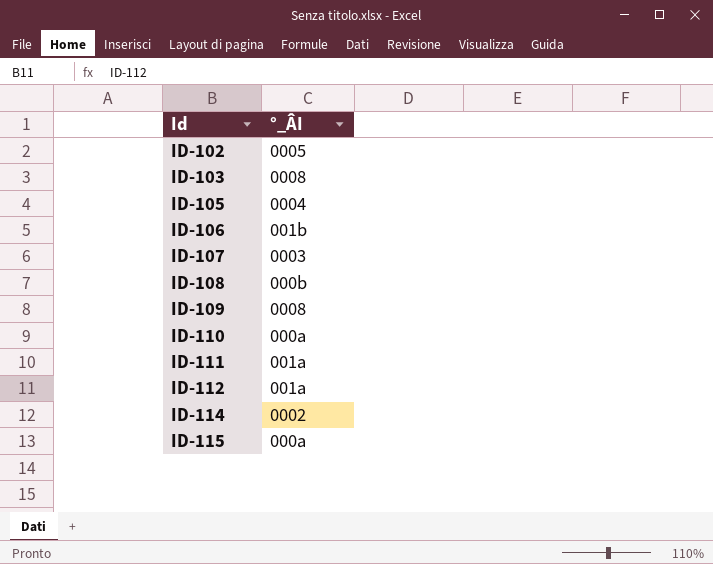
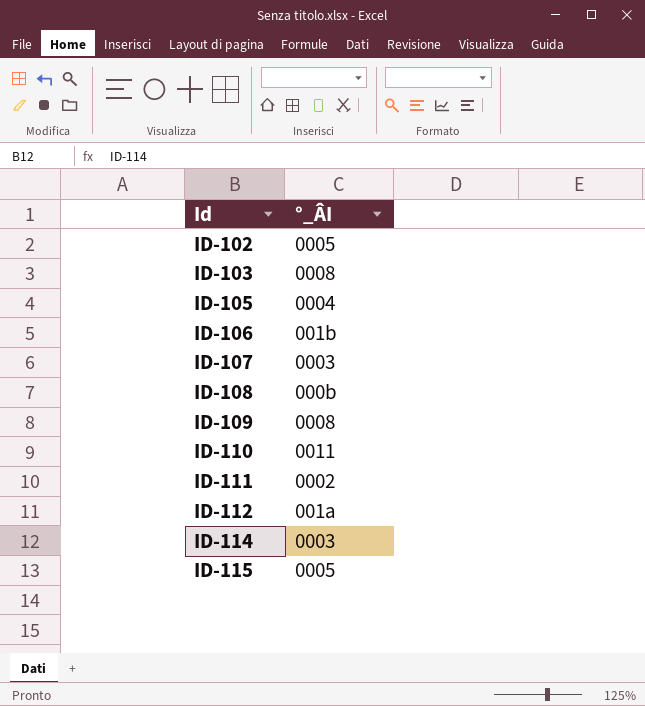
ID-110 | °_ÂI: 000a -> 0011
ID-111 | °_ÂI: 001a -> 0002
ID-114 | °_ÂI: 0002 -> 0003
ID-115 | °_ÂI: 000a -> 0005

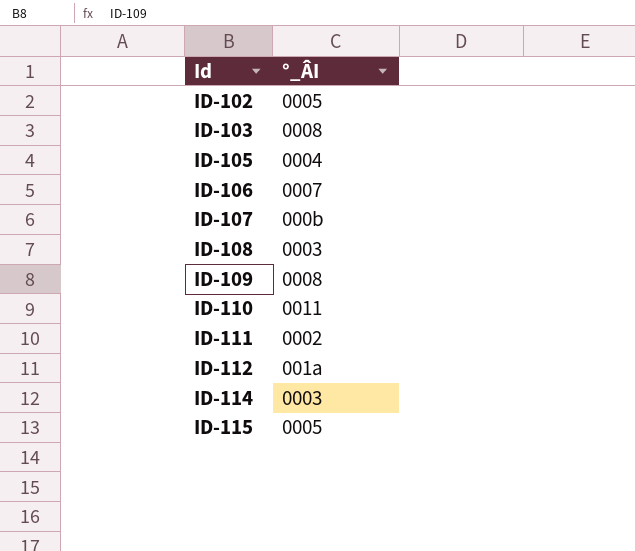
ID-106 | °_ÂI: 001b -> 0007
ID-107 | °_ÂI: 0003 -> 000b
ID-108 | °_ÂI: 000b -> 0003

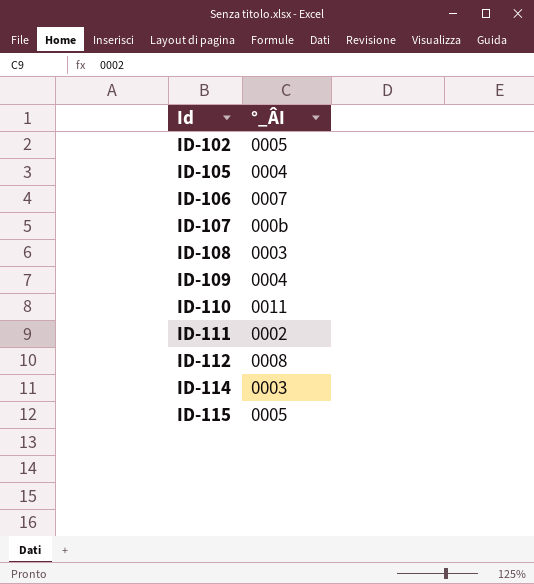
row ID-103: 0008 -> none
ID-109 | °_ÂI: 0008 -> 0004
ID-112 | °_ÂI: 001a -> 0008

